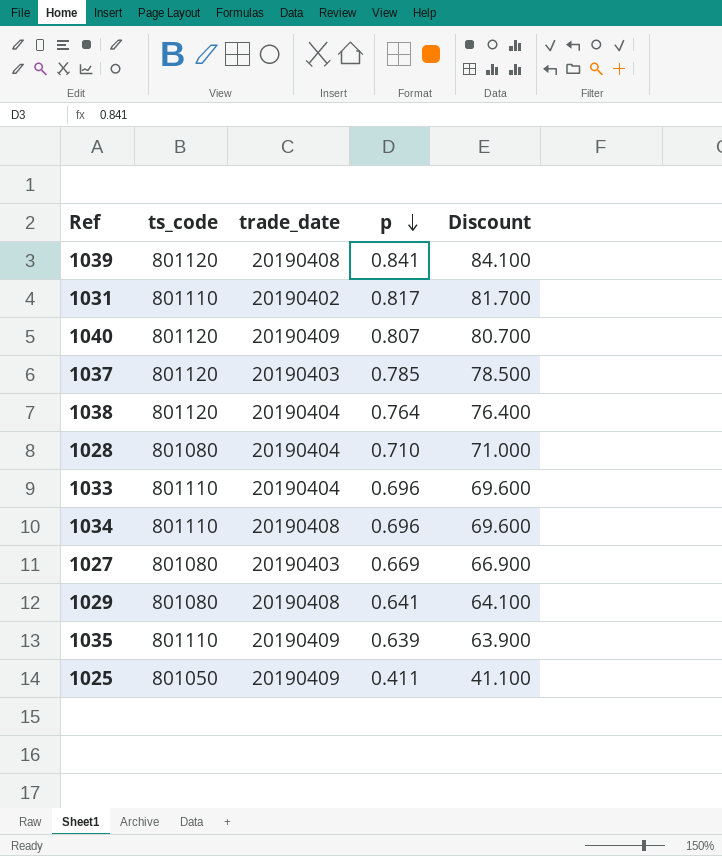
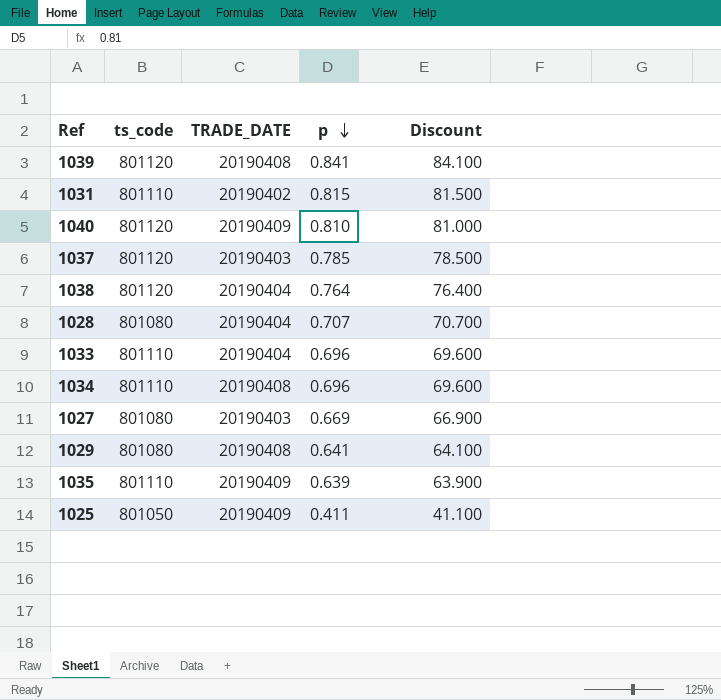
column name: trade_date -> TRADE_DATE
1031 | p: 0.817 -> 0.815
1031 | Discount: 81.700 -> 81.500
1040 | p: 0.807 -> 0.810
1040 | Discount: 80.700 -> 81.000
1028 | p: 0.710 -> 0.707
1028 | Discount: 71.000 -> 70.700

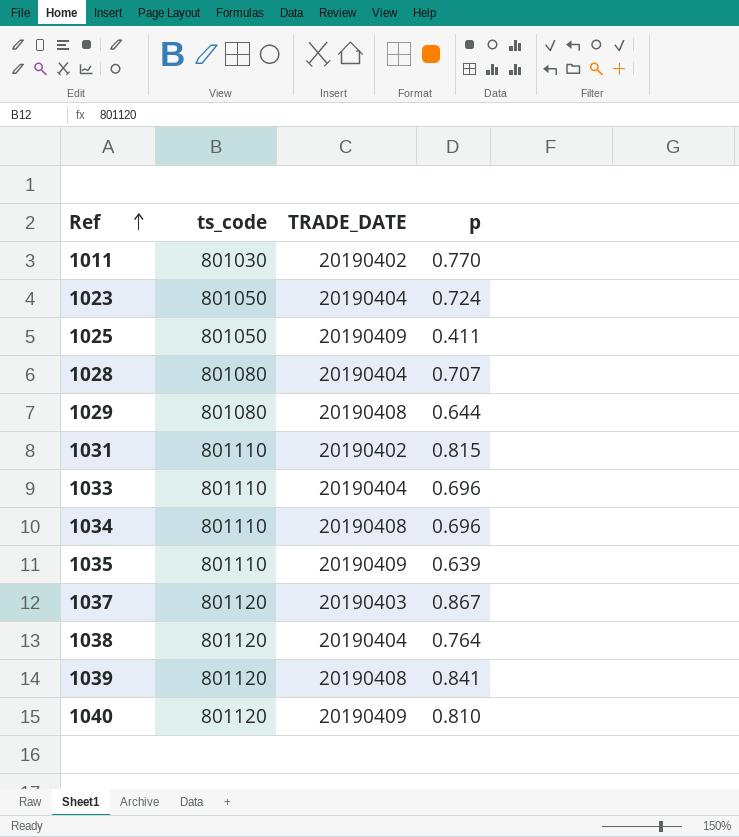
row order: p descending -> Ref ascending
column Discount | formula: [p] * 100 -> none
row 1027: 801080 | 20190403 | 0.669 | 66.900 -> none
row 1011: none -> 801030 | 20190402 | 0.770
row 1023: none -> 801050 | 20190404 | 0.724
1029 | p: 0.641 -> 0.644
1037 | p: 0.785 -> 0.867

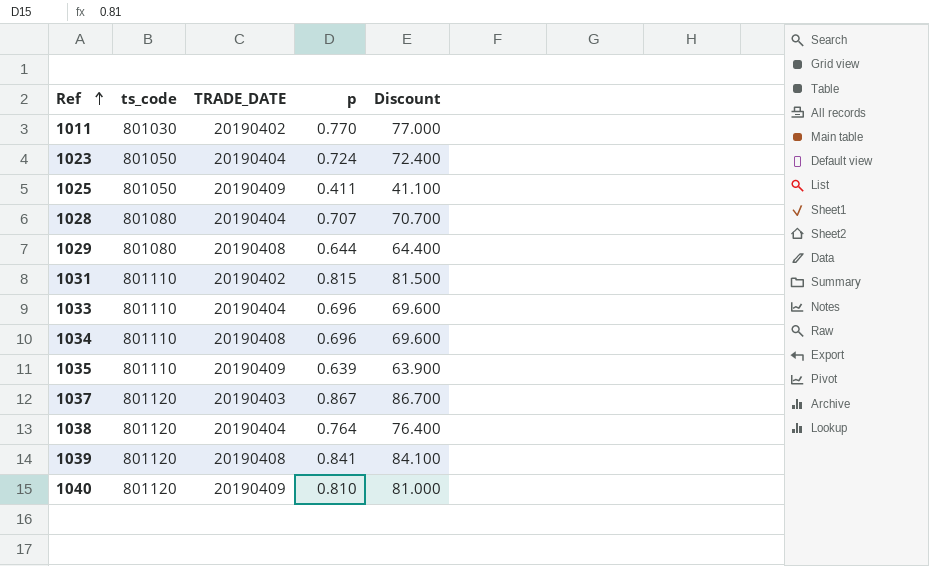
column Discount | formula: none -> [p] * 100

